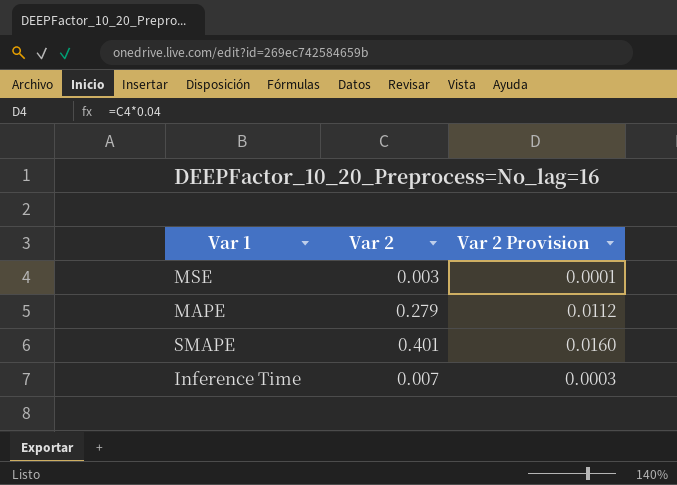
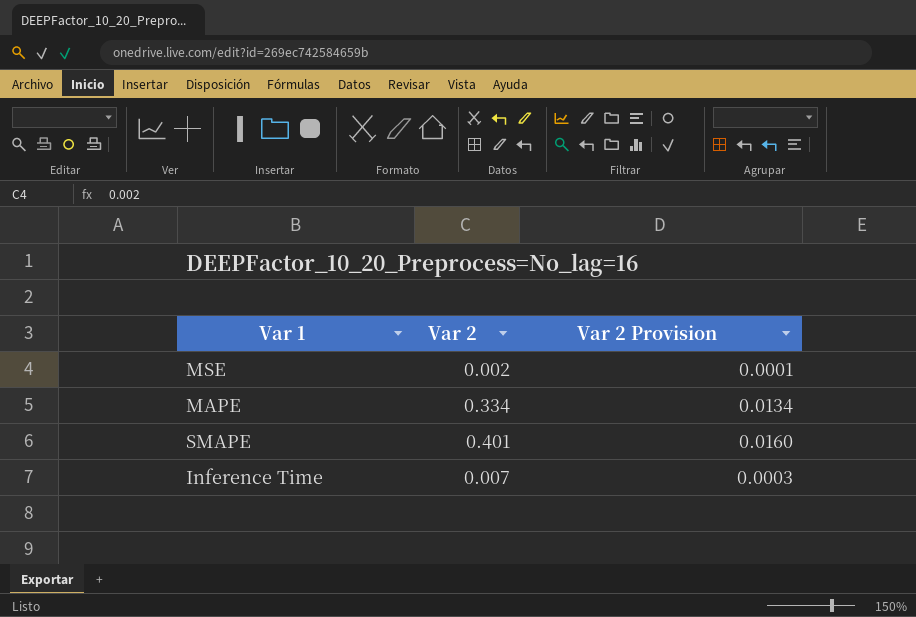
MSE | Var 2: 0.003 -> 0.002
MAPE | Var 2: 0.279 -> 0.334
MAPE | Var 2 Provision: 0.0112 -> 0.0134

